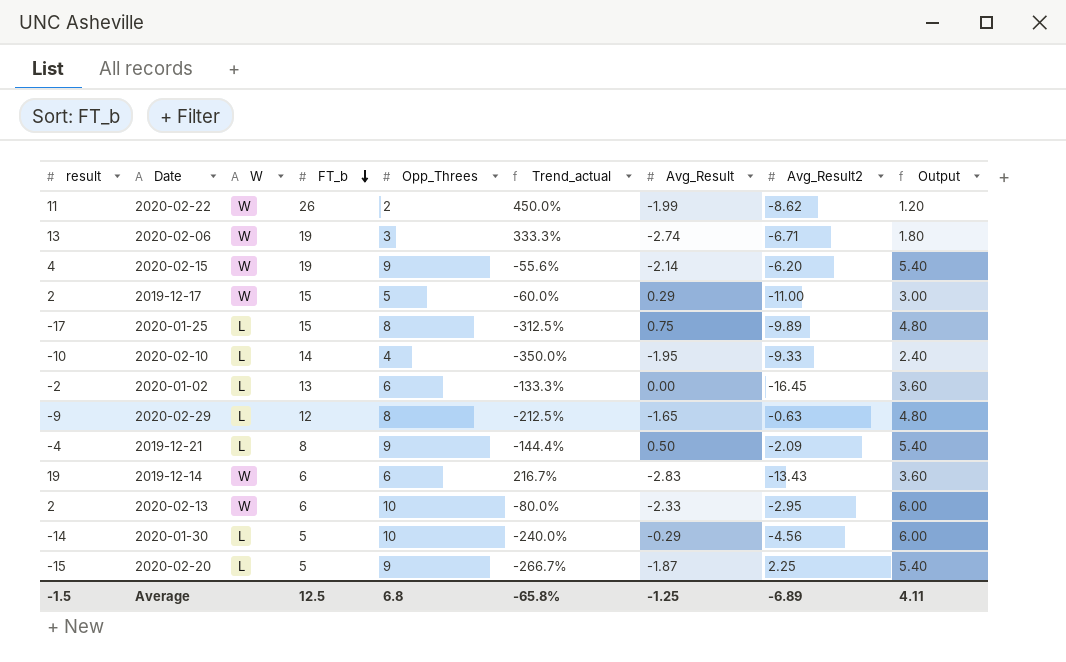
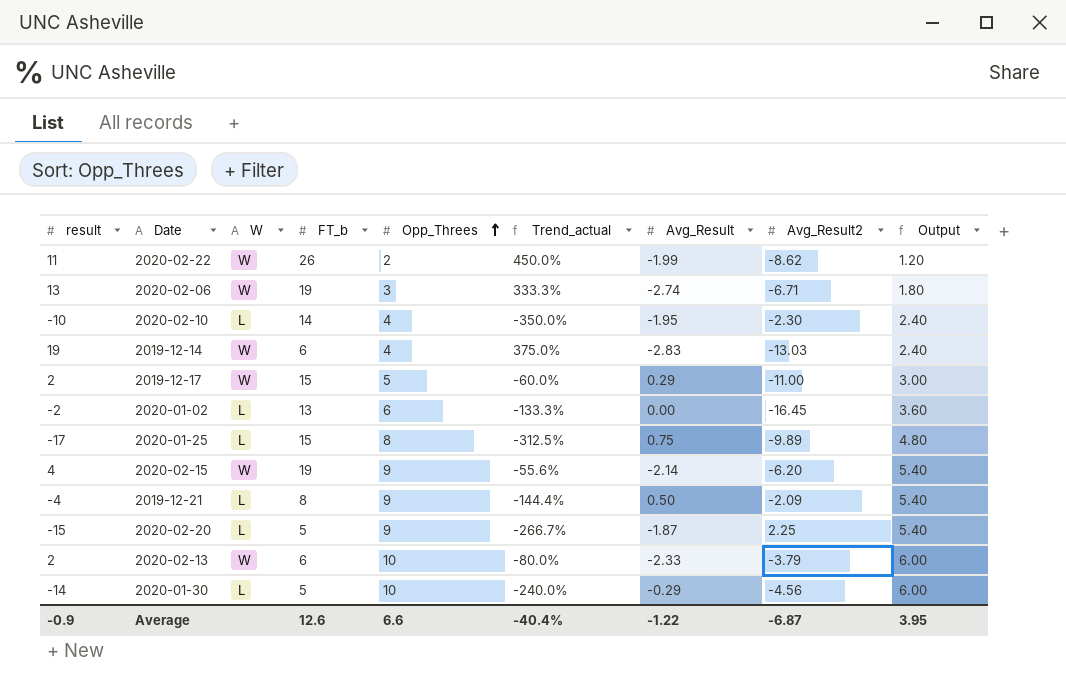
row order: FT_b descending -> Opp_Threes ascending
row 2020-02-29: -9 | L | 12 | 8 | -212.5% | -1.65 | -0.63 | 4.80 -> none
2020-02-10 | Avg_Result2: -9.33 -> -2.30
2019-12-14 | Opp_Threes: 6 -> 4
2019-12-14 | Trend_actual: 216.7% -> 375.0%
2019-12-14 | Avg_Result2: -13.43 -> -13.03
2019-12-14 | Output: 3.60 -> 2.40
2020-02-13 | Avg_Result2: -2.95 -> -3.79
Average | result: -1.5 -> -0.9
Average | FT_b: 12.5 -> 12.6
Average | Opp_Threes: 6.8 -> 6.6
Average | Trend_actual: -65.8% -> -40.4%
Average | Avg_Result: -1.25 -> -1.22
Average | Avg_Result2: -6.89 -> -6.87
Average | Output: 4.11 -> 3.95

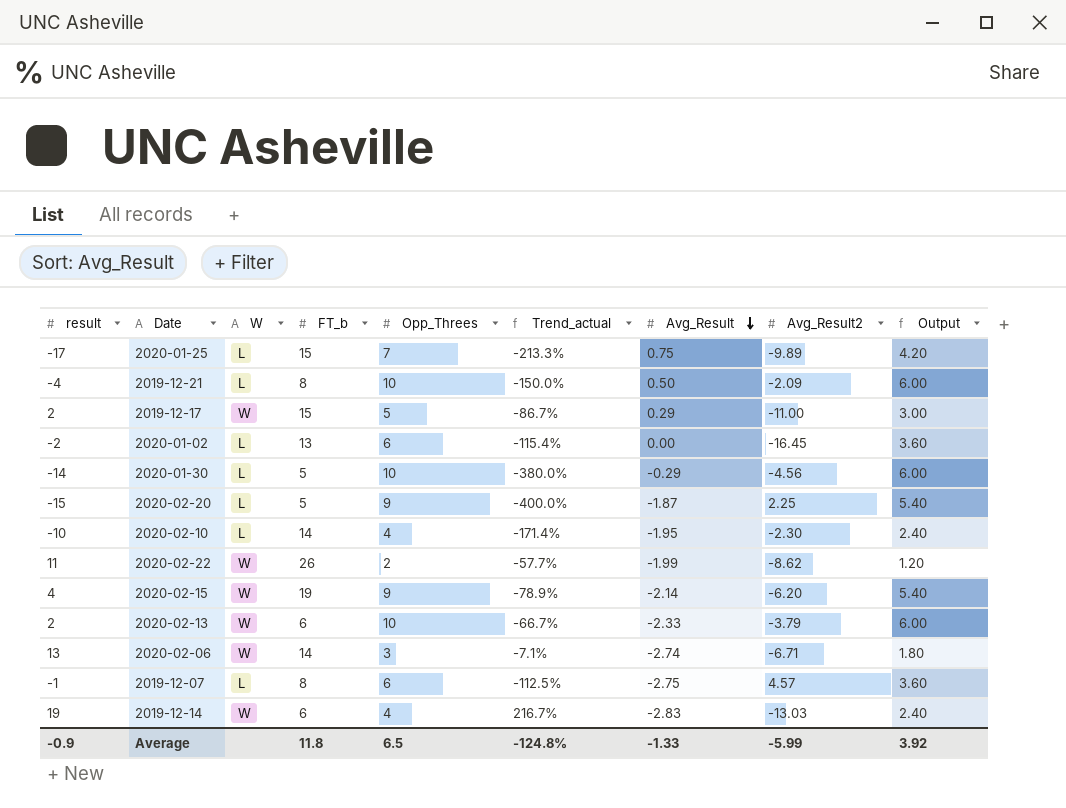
row order: Opp_Threes ascending -> Avg_Result descending
column Trend_actual | formula: ([result] - [Opp_Threes]) / [Opp_Threes] -> ([result] - [FT_b]) / [FT_b]
2020-01-25 | Opp_Threes: 8 -> 7
2020-01-25 | Output: 4.80 -> 4.20
2019-12-21 | Opp_Threes: 9 -> 10
2019-12-21 | Output: 5.40 -> 6.00
2020-02-06 | FT_b: 19 -> 14
row 2019-12-07: none -> -1 | L | 8 | 6 | -112.5% | -2.75 | 4.57 | 3.60
Average | FT_b: 12.6 -> 11.8
Average | Opp_Threes: 6.6 -> 6.5
Average | Trend_actual: -40.4% -> -124.8%
Average | Avg_Result: -1.22 -> -1.33
Average | Avg_Result2: -6.87 -> -5.99
Average | Output: 3.95 -> 3.92

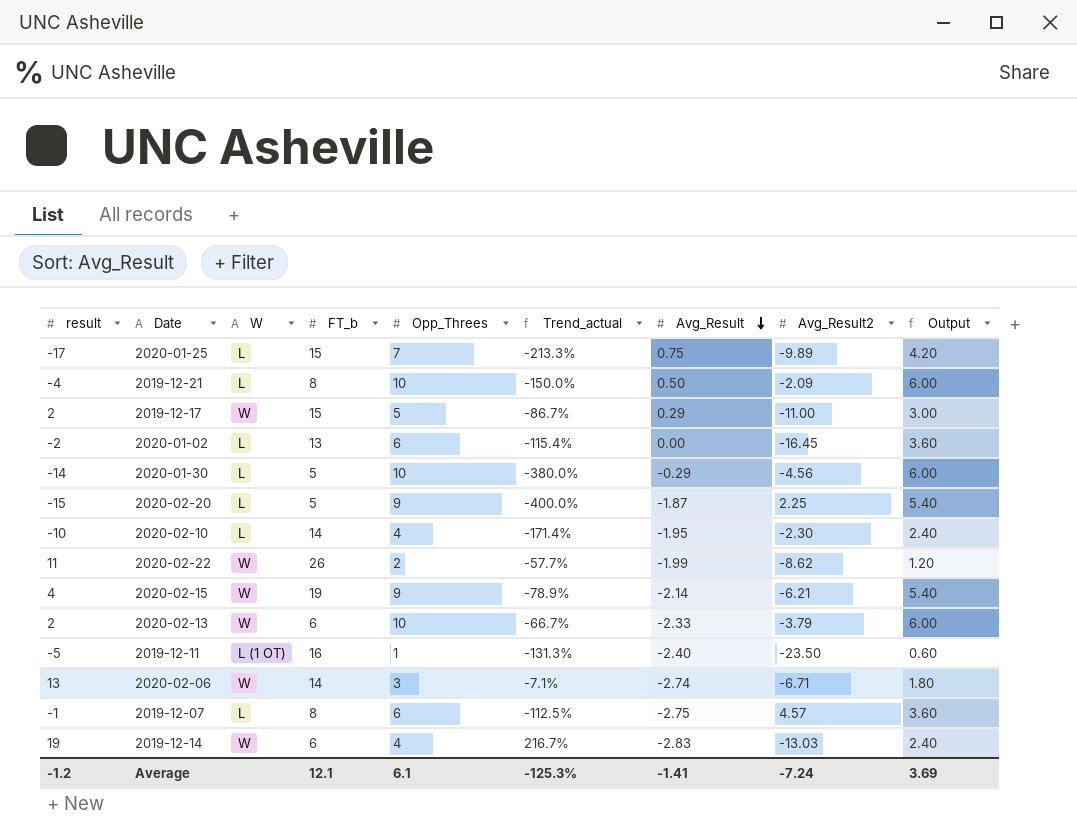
2020-02-15 | Avg_Result2: -6.20 -> -6.21
row 2019-12-11: none -> -5 | L (1 OT) | 16 | 1 | -131.3% | -2.40 | -23.50 | 0.60
Average | result: -0.9 -> -1.2
Average | FT_b: 11.8 -> 12.1
Average | Opp_Threes: 6.5 -> 6.1
Average | Trend_actual: -124.8% -> -125.3%
Average | Avg_Result: -1.33 -> -1.41
Average | Avg_Result2: -5.99 -> -7.24
Average | Output: 3.92 -> 3.69

